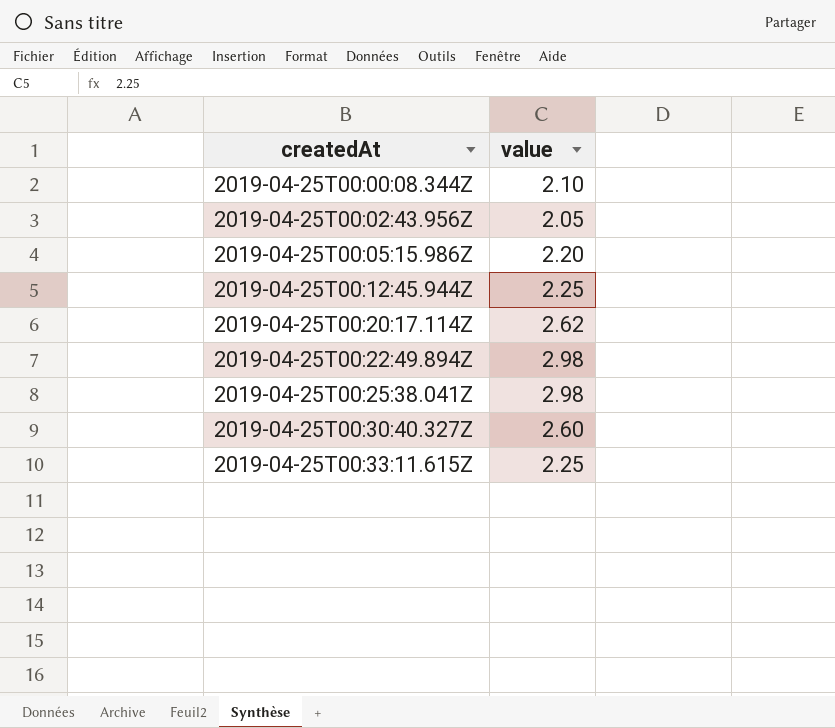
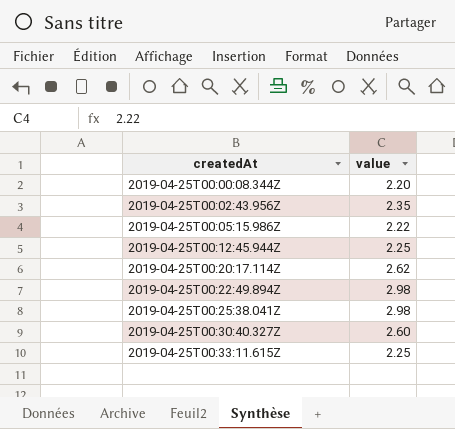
2019-04-25T00:00:08.344Z | value: 2.10 -> 2.20
2019-04-25T00:02:43.956Z | value: 2.05 -> 2.35
2019-04-25T00:05:15.986Z | value: 2.20 -> 2.22

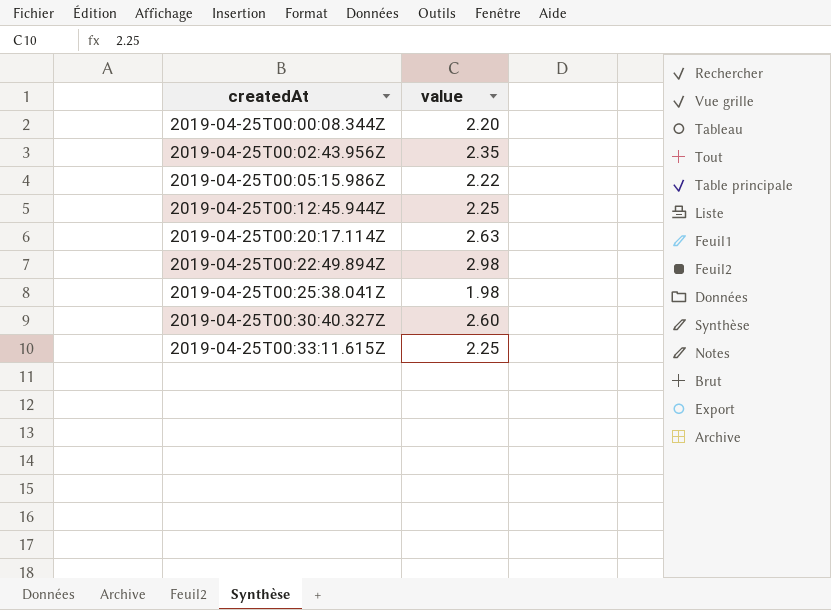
2019-04-25T00:20:17.114Z | value: 2.62 -> 2.63
2019-04-25T00:25:38.041Z | value: 2.98 -> 1.98

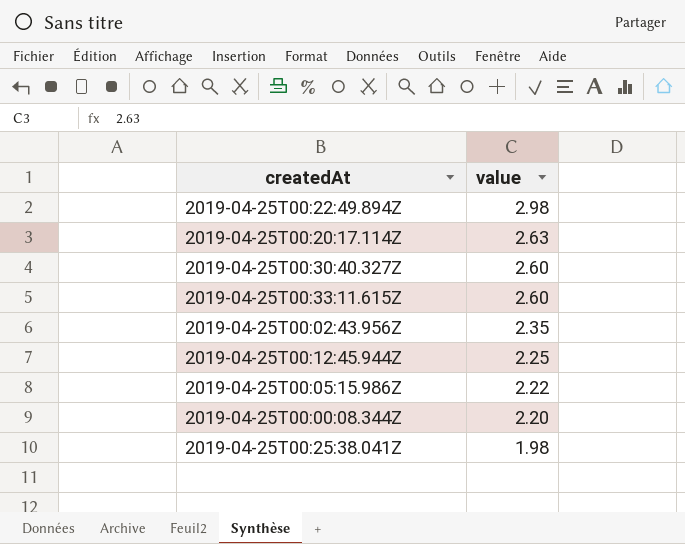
row order: createdAt ascending -> value descending
2019-04-25T00:33:11.615Z | value: 2.25 -> 2.60

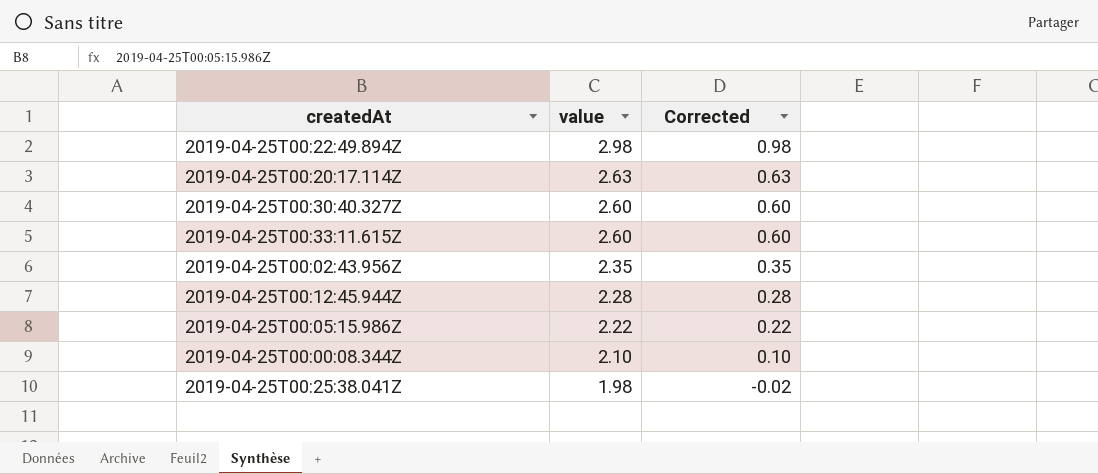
column Corrected | formula: none -> [value] - 2
2019-04-25T00:12:45.944Z | value: 2.25 -> 2.28
2019-04-25T00:00:08.344Z | value: 2.20 -> 2.10

